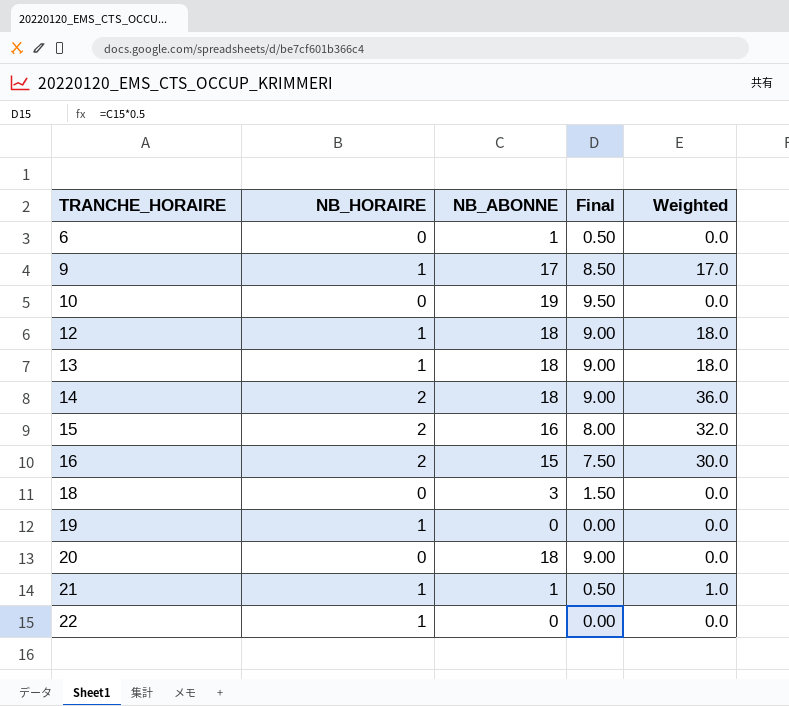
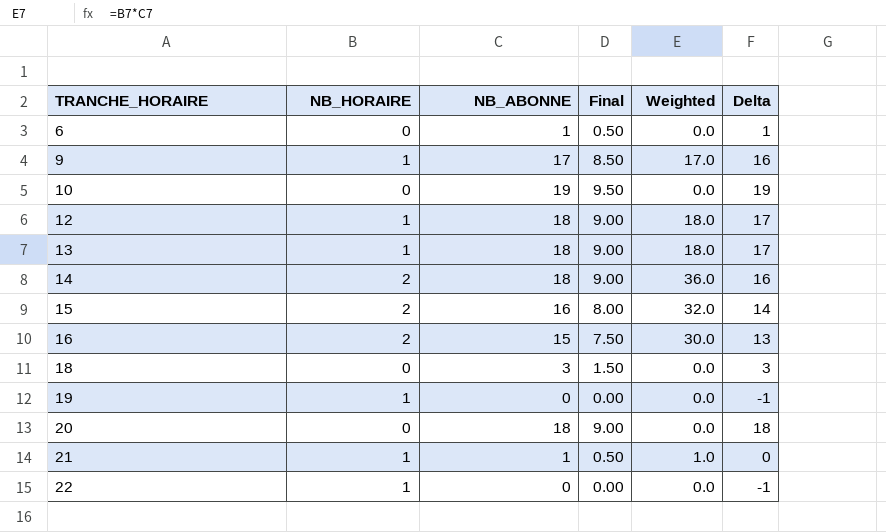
column Delta | formula: none -> [NB_ABONNE] - [NB_HORAIRE]

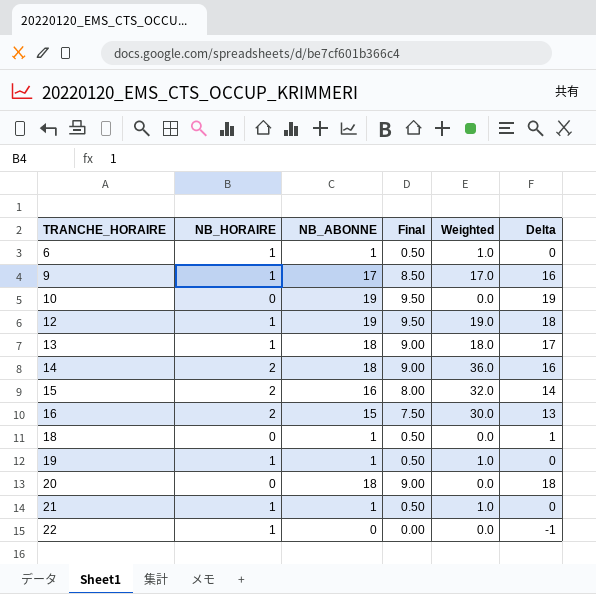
6 | NB_HORAIRE: 0 -> 1
6 | Weighted: 0.0 -> 1.0
6 | Delta: 1 -> 0
12 | NB_ABONNE: 18 -> 19
12 | Final: 9.00 -> 9.50
12 | Weighted: 18.0 -> 19.0
12 | Delta: 17 -> 18
18 | NB_ABONNE: 3 -> 1
18 | Final: 1.50 -> 0.50
18 | Delta: 3 -> 1
19 | NB_ABONNE: 0 -> 1
19 | Final: 0.00 -> 0.50
19 | Weighted: 0.0 -> 1.0
19 | Delta: -1 -> 0

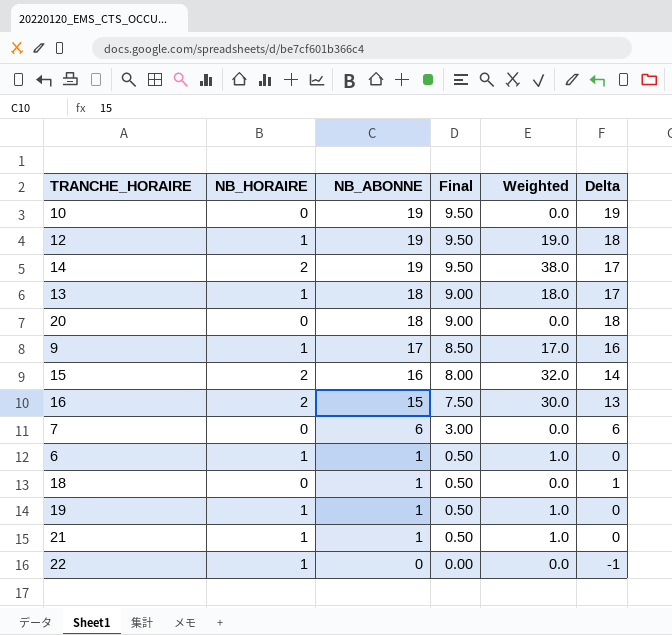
row order: TRANCHE_HORAIRE ascending -> NB_ABONNE descending
14 | NB_ABONNE: 18 -> 19
14 | Final: 9.00 -> 9.50
14 | Weighted: 36.0 -> 38.0
14 | Delta: 16 -> 17
row 7: none -> 0 | 6 | 3.00 | 0.0 | 6

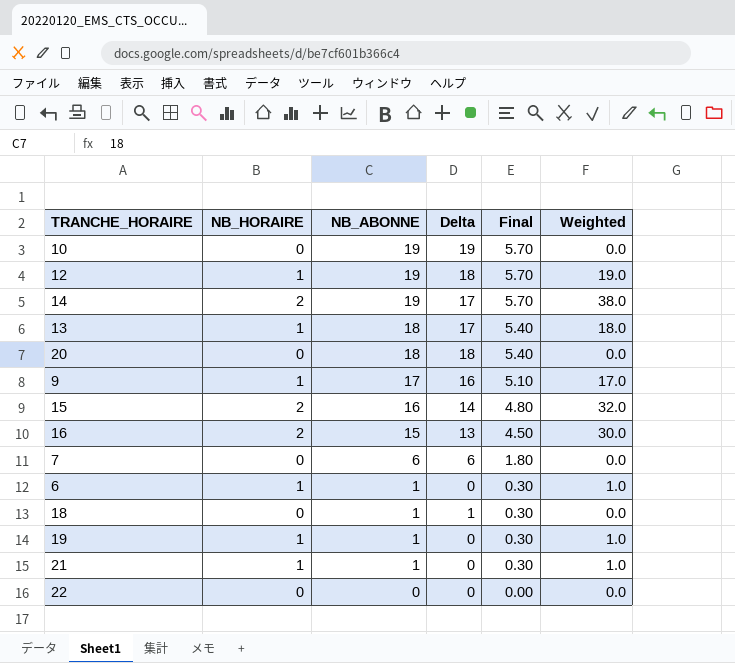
column Delta | position: 6 -> 4
column Final | formula: [NB_ABONNE] * 0.5 -> [NB_ABONNE] * 0.3
22 | NB_HORAIRE: 1 -> 0
22 | Delta: -1 -> 0

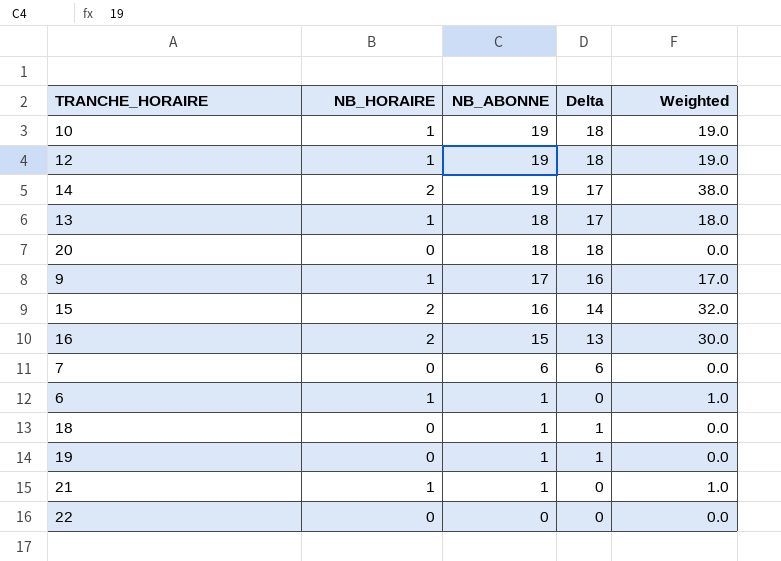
column Final | formula: [NB_ABONNE] * 0.3 -> none
10 | NB_HORAIRE: 0 -> 1
10 | Delta: 19 -> 18
10 | Weighted: 0.0 -> 19.0
19 | NB_HORAIRE: 1 -> 0
19 | Delta: 0 -> 1
19 | Weighted: 1.0 -> 0.0

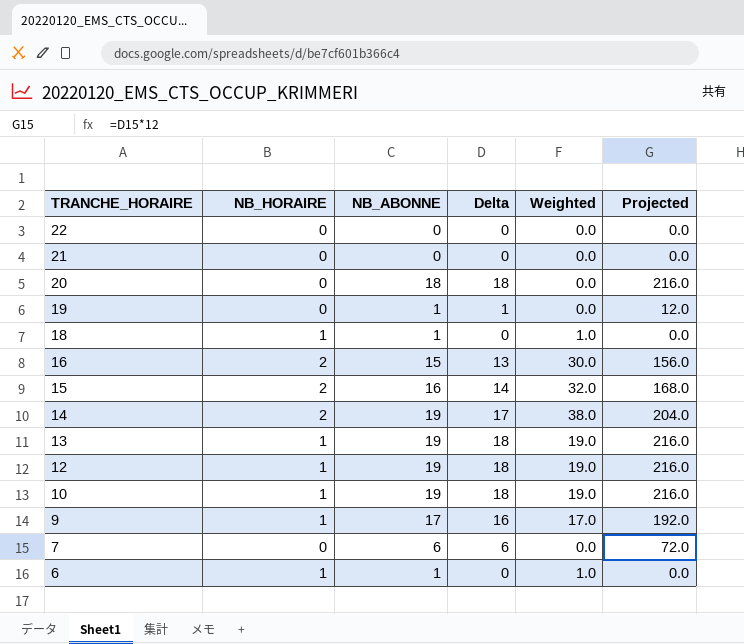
row order: NB_ABONNE descending -> TRANCHE_HORAIRE descending
column Projected | formula: none -> [Delta] * 12
21 | NB_HORAIRE: 1 -> 0
21 | NB_ABONNE: 1 -> 0
21 | Weighted: 1.0 -> 0.0
18 | NB_HORAIRE: 0 -> 1
18 | Delta: 1 -> 0
18 | Weighted: 0.0 -> 1.0
13 | NB_ABONNE: 18 -> 19
13 | Delta: 17 -> 18
13 | Weighted: 18.0 -> 19.0

